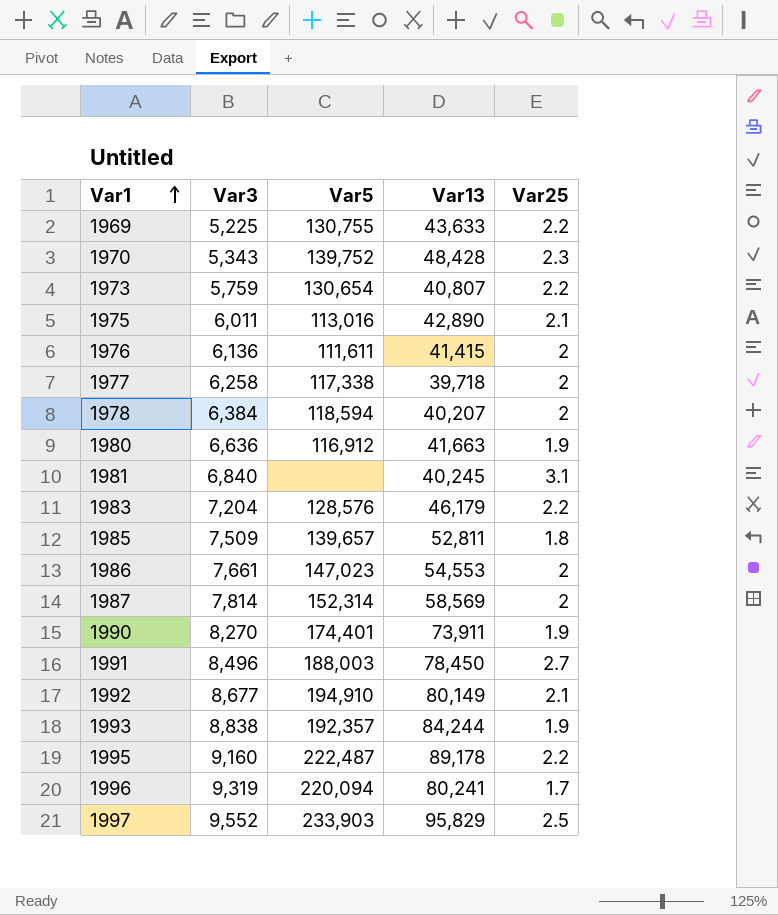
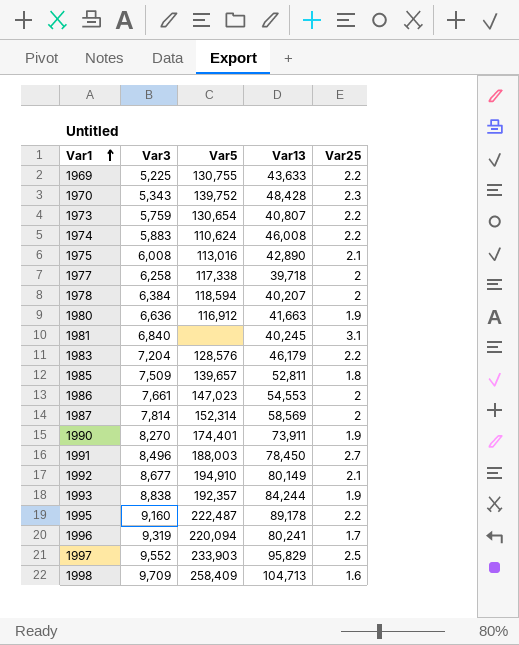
row 1976: 6,136 | 111,611 | 41,415 | 2 -> none
row 1974: none -> 5,883 | 110,624 | 46,008 | 2.2
1975 | Var3: 6,011 -> 6,008
row 1998: none -> 9,709 | 258,409 | 104,713 | 1.6

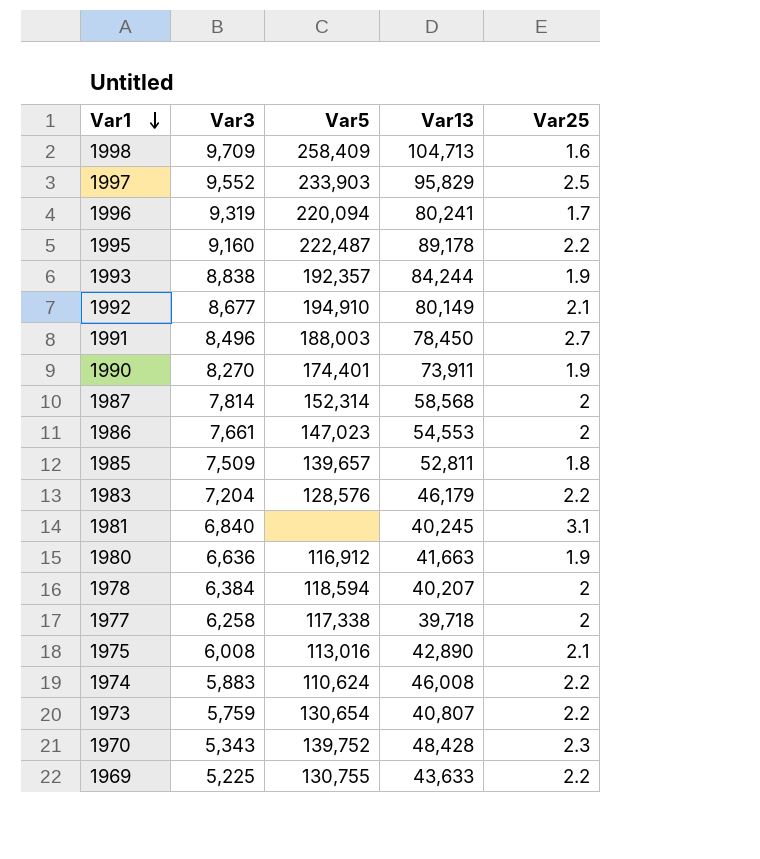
row order: Var1 ascending -> Var1 descending
1987 | Var13: 58,569 -> 58,568

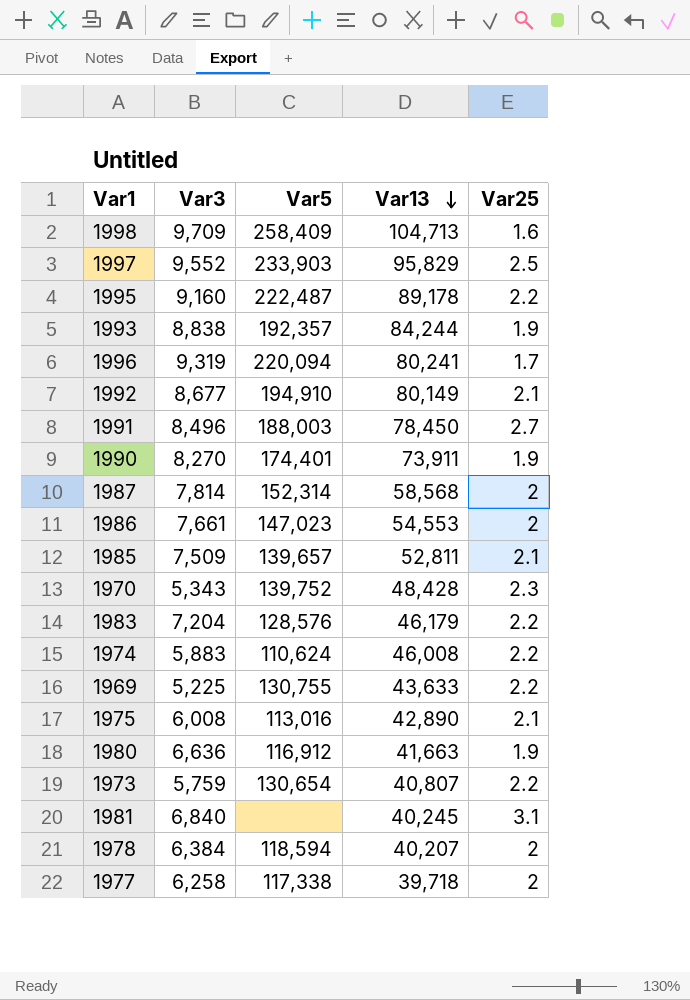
row order: Var1 descending -> Var13 descending
1985 | Var25: 1.8 -> 2.1

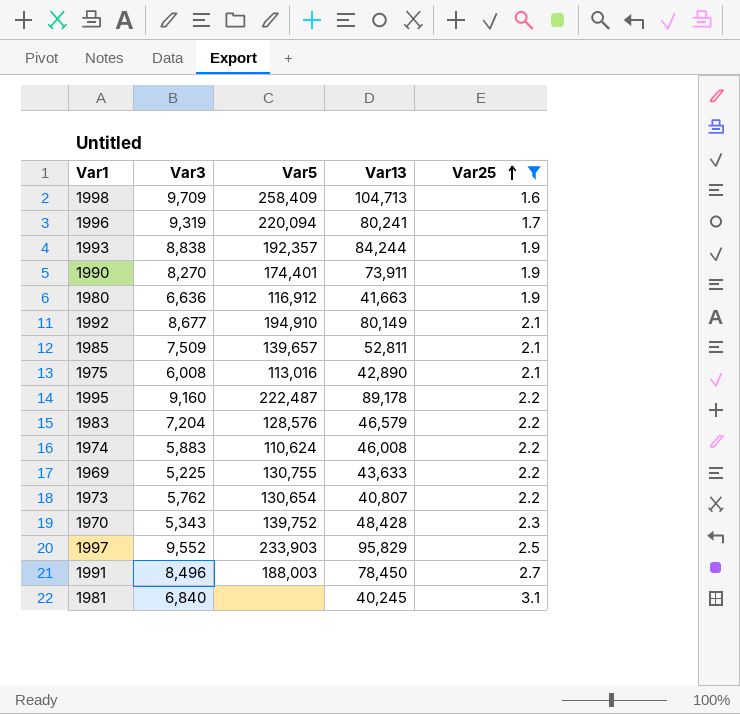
filter: none -> Var25 != 2
row order: Var13 descending -> Var25 ascending
1983 | Var13: 46,179 -> 46,579
1973 | Var3: 5,759 -> 5,762

